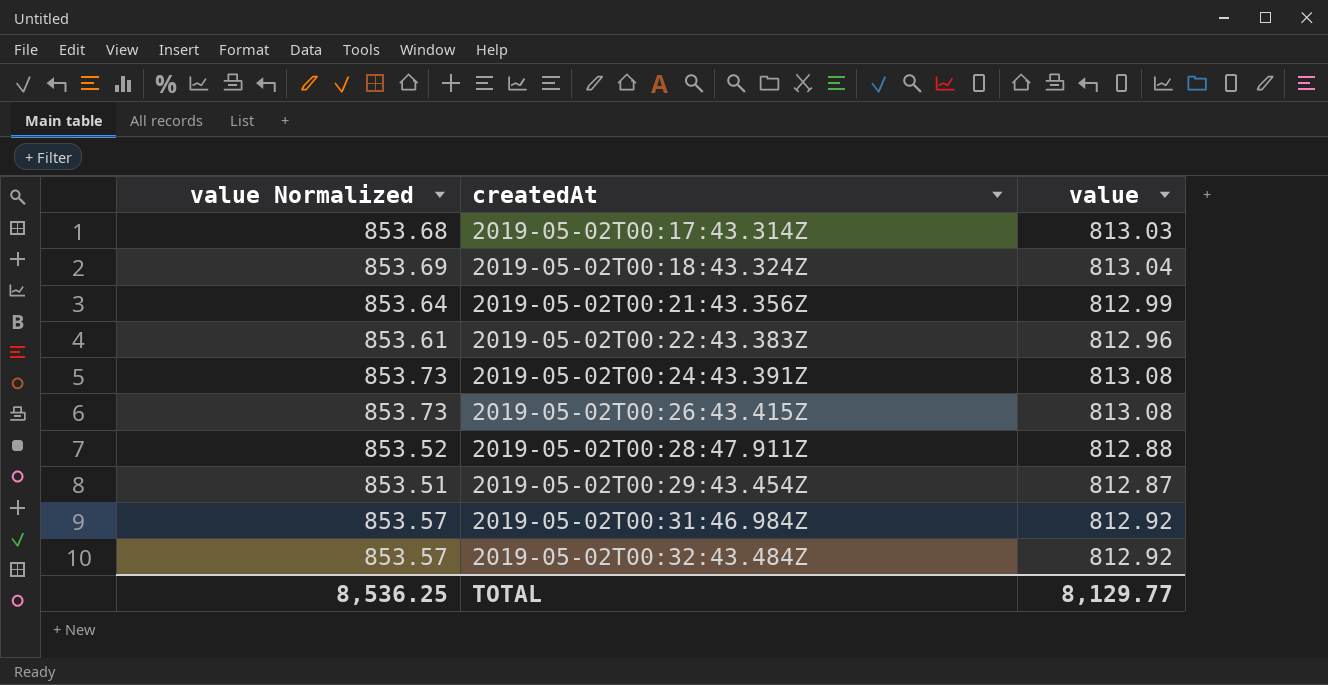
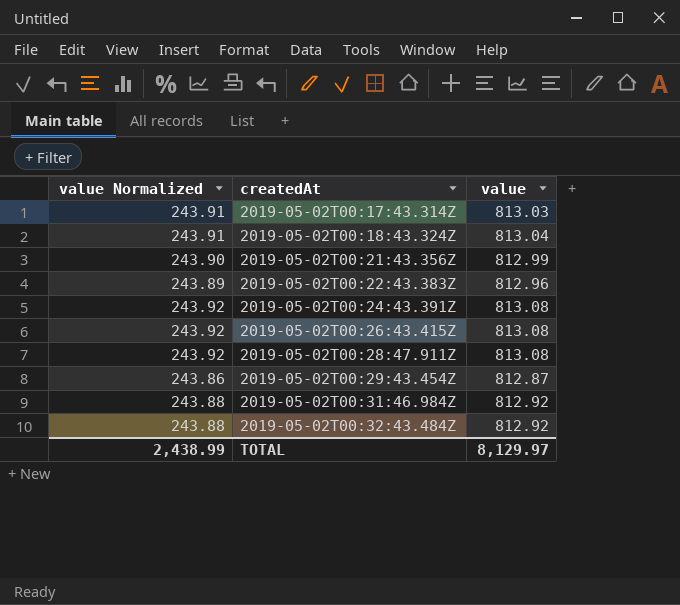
column value Normalized | formula: [value] * 1.05 -> [value] * 0.3
2019-05-02T00:28:47.911Z | value: 812.88 -> 813.08
TOTAL | value Normalized: 8,536.25 -> 2,438.99
TOTAL | value: 8,129.77 -> 8,129.97

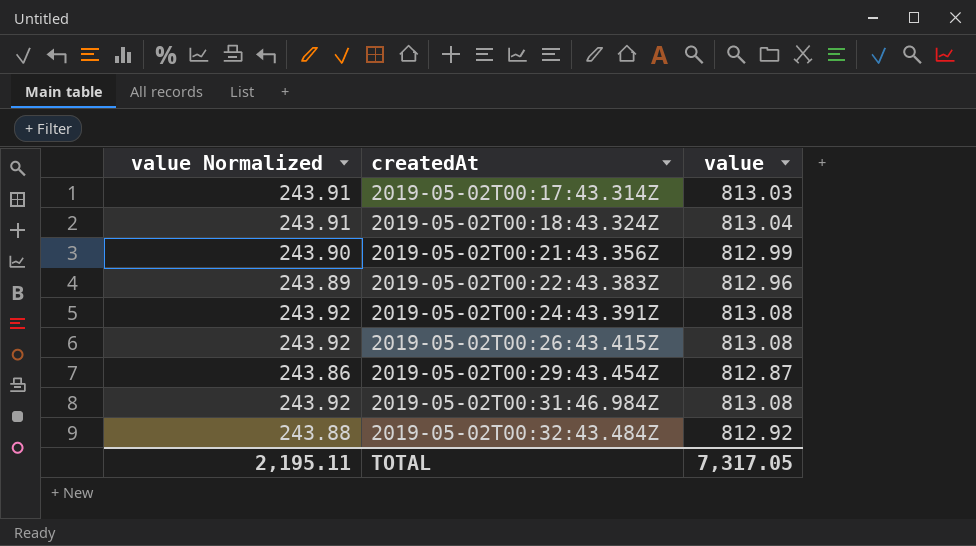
row 2019-05-02T00:28:47.911Z: 243.92 | 813.08 -> none
2019-05-02T00:31:46.984Z | value Normalized: 243.88 -> 243.92
2019-05-02T00:31:46.984Z | value: 812.92 -> 813.08
TOTAL | value Normalized: 2,438.99 -> 2,195.11
TOTAL | value: 8,129.97 -> 7,317.05

